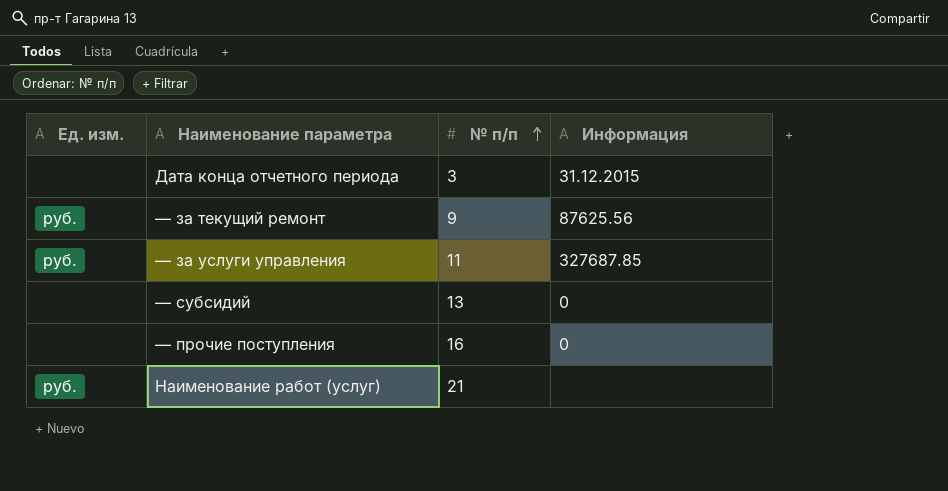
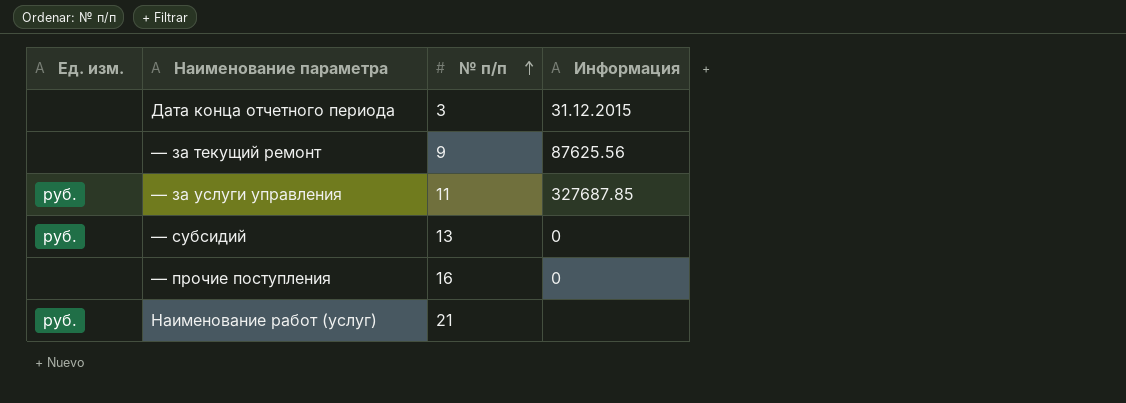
— за текущий ремонт | Ед. изм.: руб. -> none
— субсидий | Ед. изм.: none -> руб.

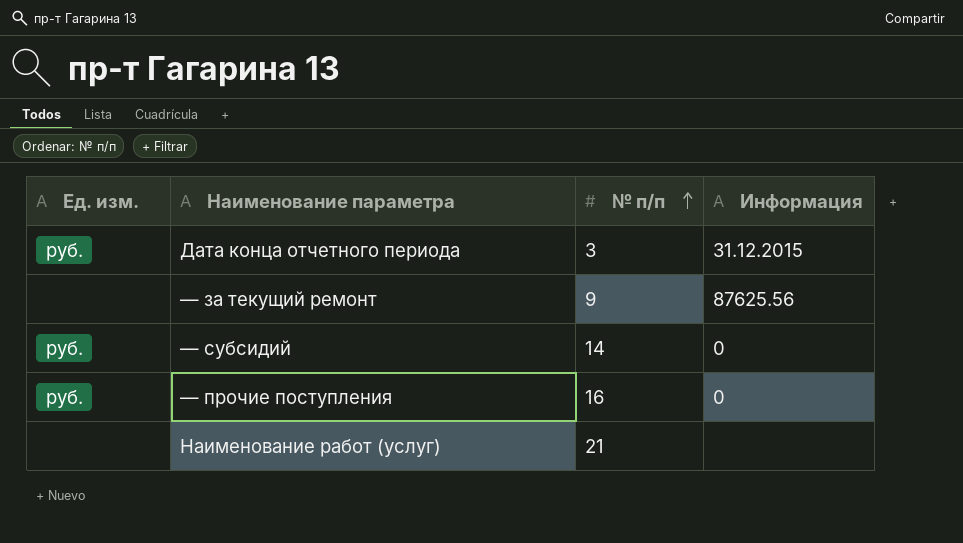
row — за услуги управления: руб. | 11 | 327687.85 -> none
Дата конца отчетного периода | Ед. изм.: none -> руб.
— субсидий | № п/п: 13 -> 14
— прочие поступления | Ед. изм.: none -> руб.
Наименование работ (услуг) | Ед. изм.: руб. -> none

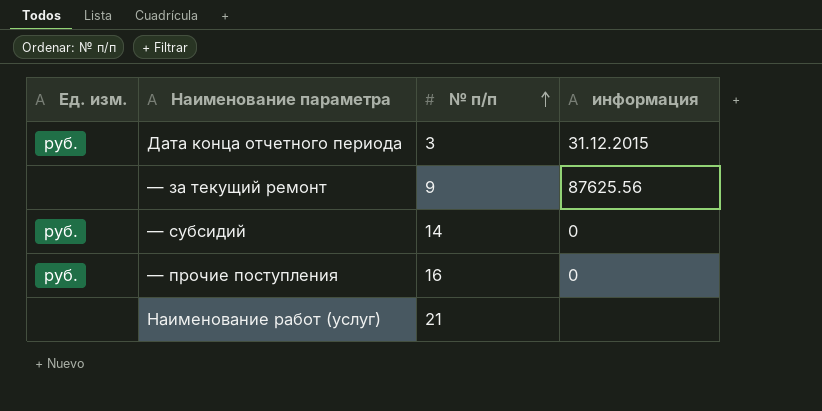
column name: Информация -> информация

